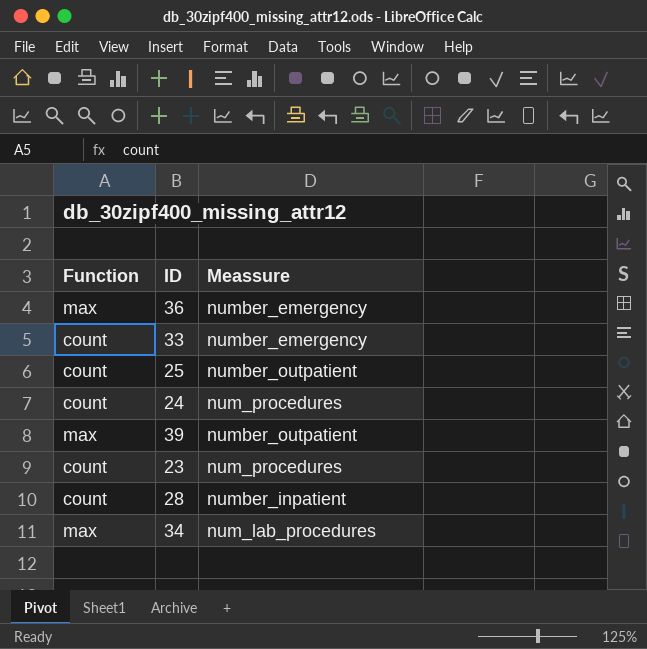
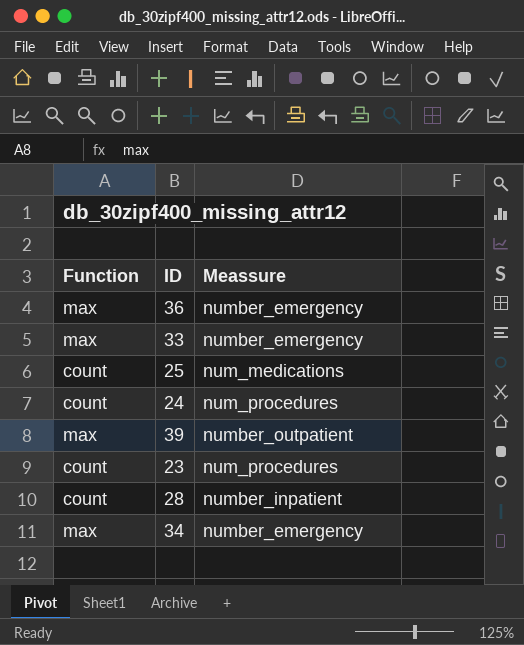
33 | Function: count -> max
25 | Meassure: number_outpatient -> num_medications
34 | Meassure: num_lab_procedures -> number_emergency

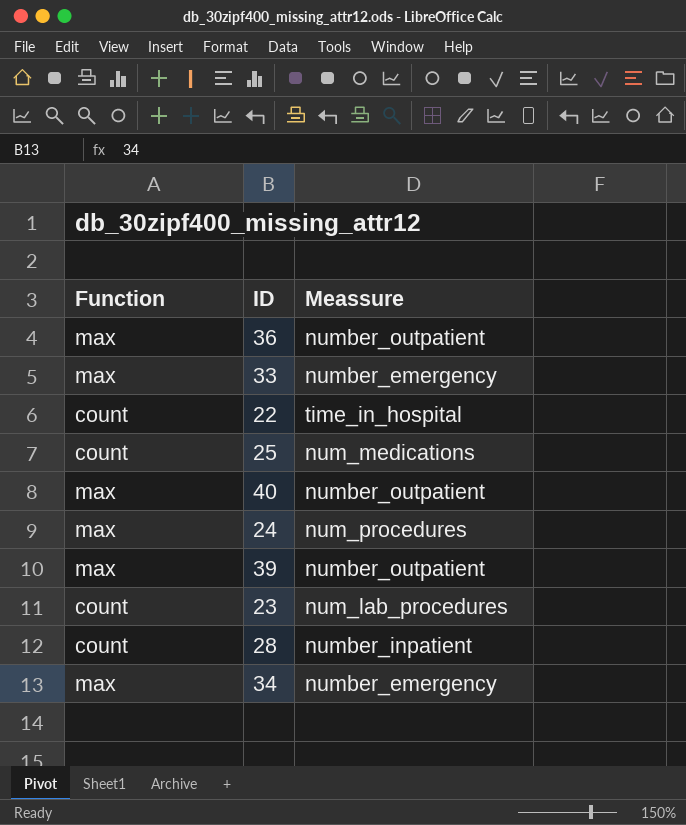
36 | Meassure: number_emergency -> number_outpatient
row 22: none -> count | time_in_hospital
row 40: none -> max | number_outpatient
24 | Function: count -> max
23 | Meassure: num_procedures -> num_lab_procedures

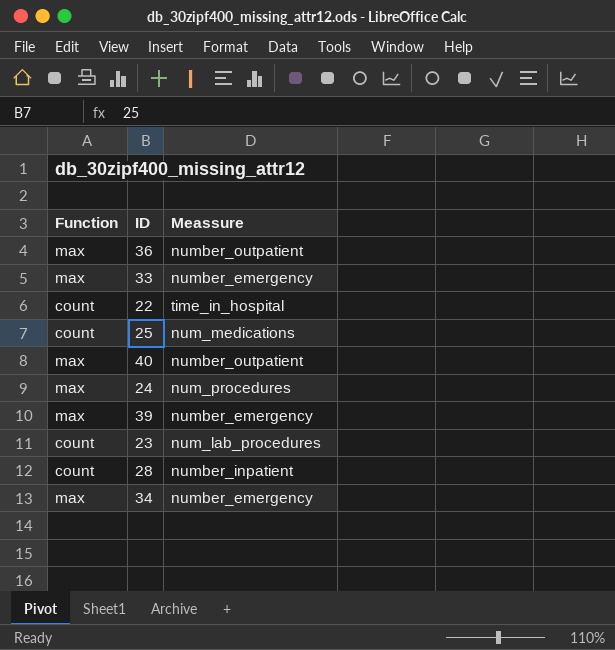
39 | Meassure: number_outpatient -> number_emergency

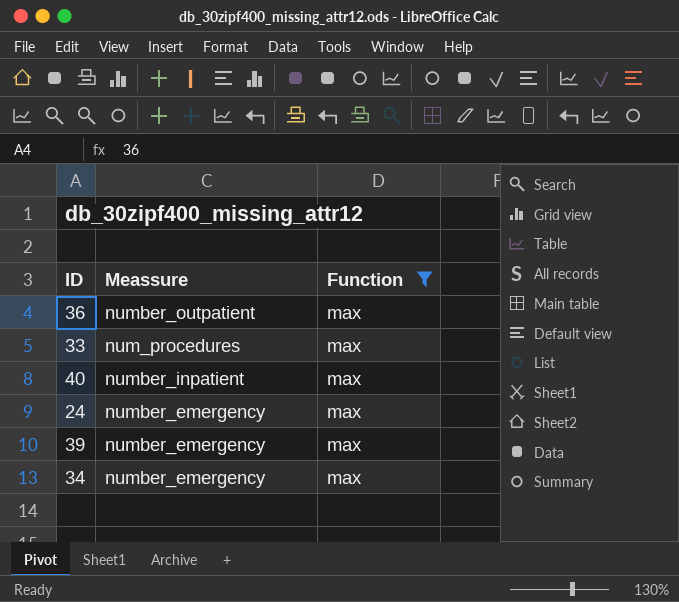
filter: none -> Function = max
column Function | position: 1 -> 3
33 | Meassure: number_emergency -> num_procedures
40 | Meassure: number_outpatient -> number_inpatient
24 | Meassure: num_procedures -> number_emergency

